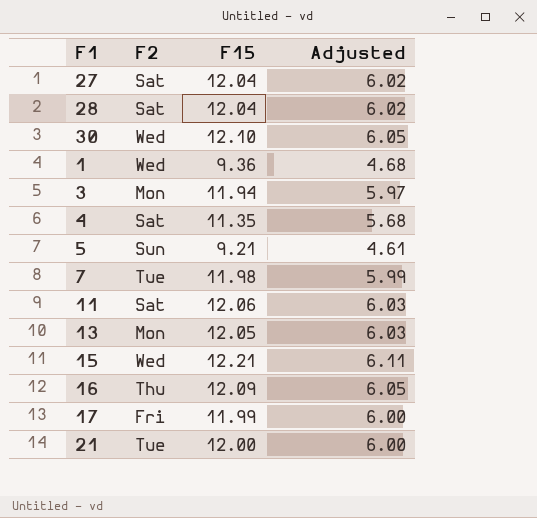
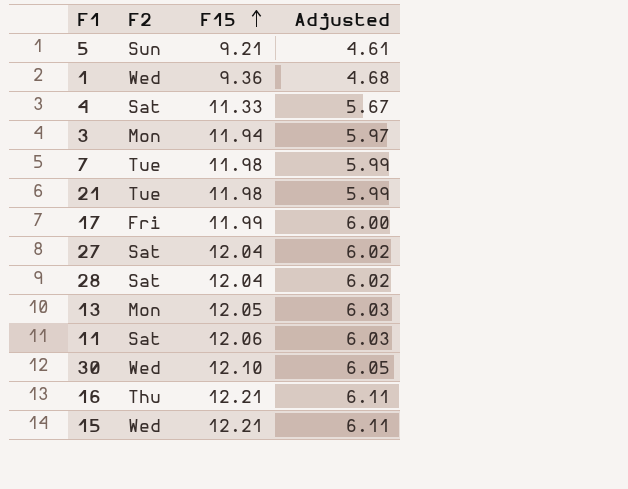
row order: none -> F15 ascending
4 | F15: 11.35 -> 11.33
4 | Adjusted: 5.68 -> 5.67
21 | F15: 12.00 -> 11.98
21 | Adjusted: 6.00 -> 5.99
16 | F15: 12.09 -> 12.21
16 | Adjusted: 6.05 -> 6.11

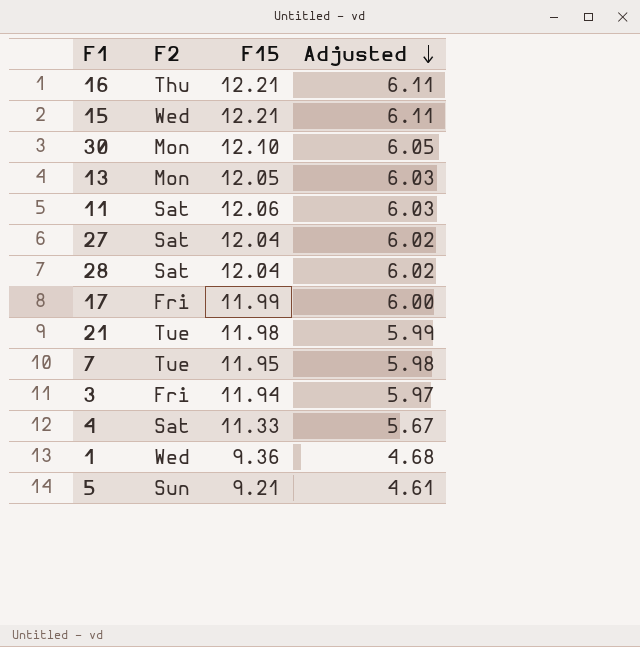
row order: F15 ascending -> Adjusted descending
30 | F2: Wed -> Mon
7 | F15: 11.98 -> 11.95
7 | Adjusted: 5.99 -> 5.98
3 | F2: Mon -> Fri

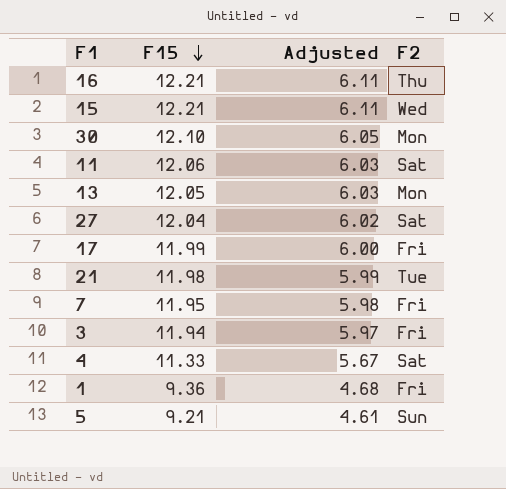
row order: Adjusted descending -> F15 descending
column F2 | position: 2 -> 4
row 28: Sat | 12.04 | 6.02 -> none
7 | F2: Tue -> Fri
1 | F2: Wed -> Fri

